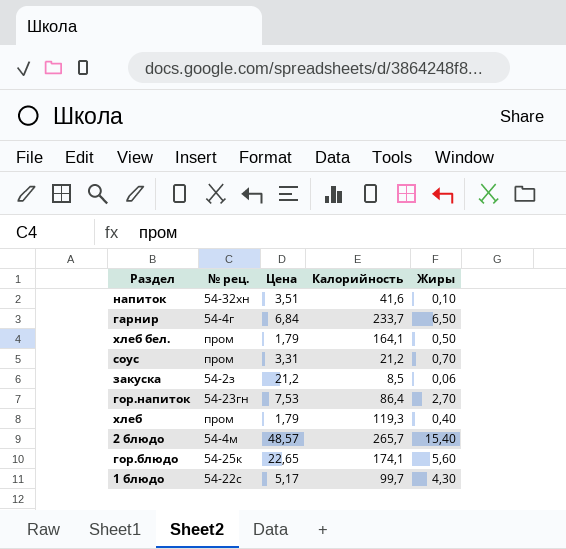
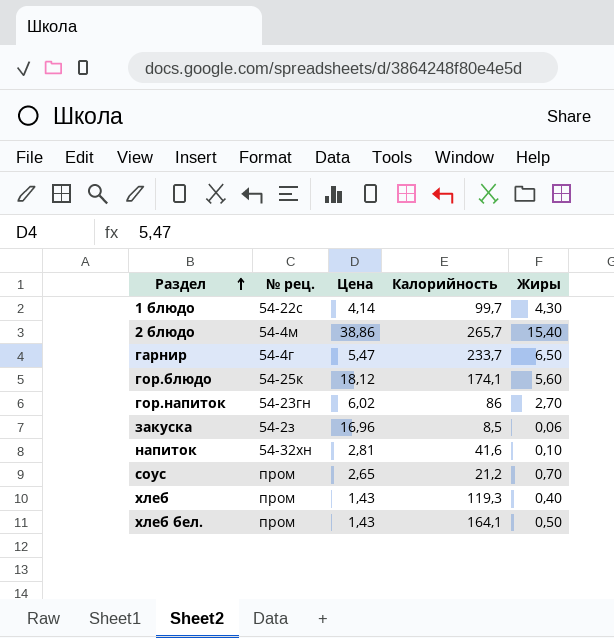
row order: none -> Раздел ascending
1 блюдо | Цена: 5,17 -> 4,14
2 блюдо | Цена: 48,57 -> 38,86
гарнир | Цена: 6,84 -> 5,47
гор.блюдо | Цена: 22,65 -> 18,12
гор.напиток | Цена: 7,53 -> 6,02
гор.напиток | Калорийность: 86,4 -> 86
закуска | Цена: 21,2 -> 16,96
напиток | Цена: 3,51 -> 2,81
соус | Цена: 3,31 -> 2,65
хлеб | Цена: 1,79 -> 1,43
хлеб бел. | Цена: 1,79 -> 1,43

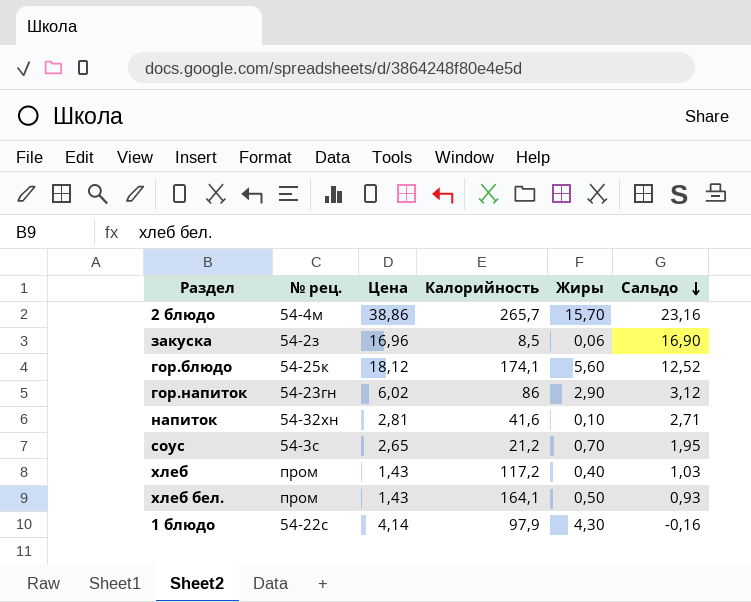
row order: Раздел ascending -> Сальдо descending
column Сальдо | formula: none -> [Цена] - [Жиры]
row гарнир: 54-4г | 5,47 | 233,7 | 6,50 -> none
2 блюдо | Жиры: 15,40 -> 15,70
гор.напиток | Жиры: 2,70 -> 2,90
соус | № рец.: пром -> 54-3с
хлеб | Калорийность: 119,3 -> 117,2
1 блюдо | Калорийность: 99,7 -> 97,9

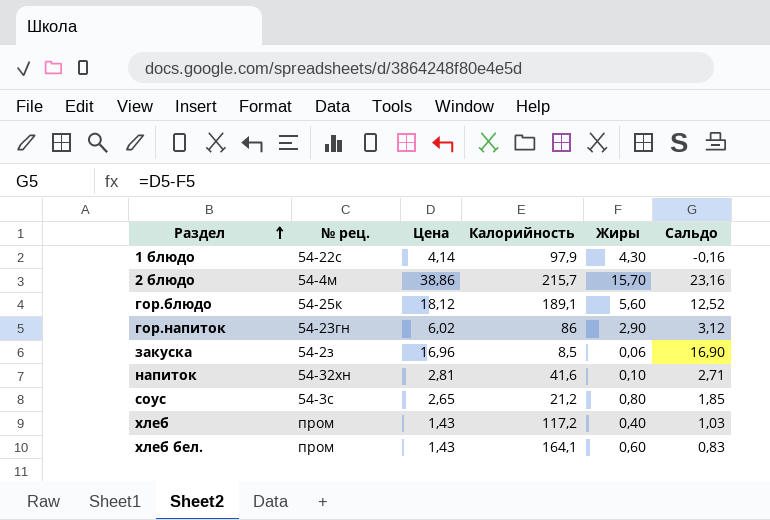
row order: Сальдо descending -> Раздел ascending
2 блюдо | Калорийность: 265,7 -> 215,7
гор.блюдо | Калорийность: 174,1 -> 189,1
соус | Жиры: 0,70 -> 0,80
соус | Сальдо: 1,95 -> 1,85
хлеб бел. | Жиры: 0,50 -> 0,60
хлеб бел. | Сальдо: 0,93 -> 0,83

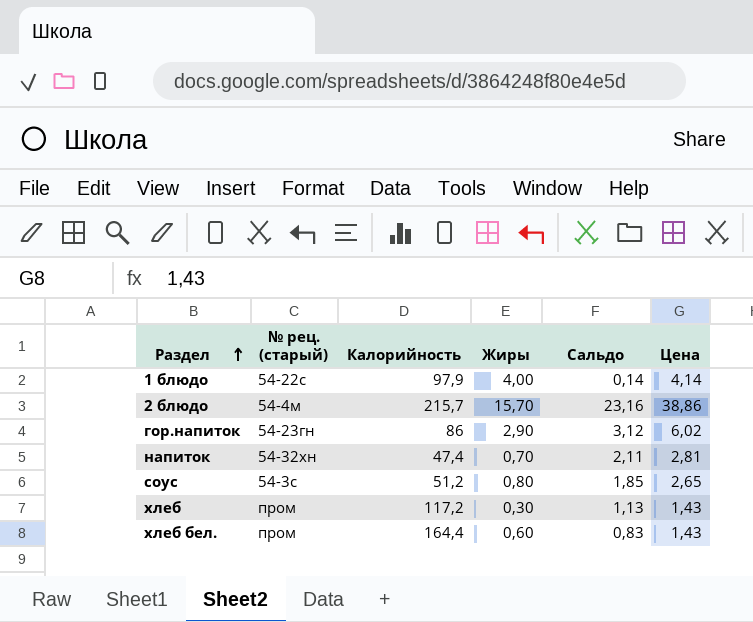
column name: № рец. -> № рец. (старый)
column Цена | position: 3 -> 6
row гор.блюдо: 54-25к | 18,12 | 189,1 | 5,60 | 12,52 -> none
row закуска: 54-2з | 16,96 | 8,5 | 0,06 | 16,90 -> none
1 блюдо | Жиры: 4,30 -> 4,00
1 блюдо | Сальдо: -0,16 -> 0,14
напиток | Калорийность: 41,6 -> 47,4
напиток | Жиры: 0,10 -> 0,70
напиток | Сальдо: 2,71 -> 2,11
соус | Калорийность: 21,2 -> 51,2
хлеб | Жиры: 0,40 -> 0,30
хлеб | Сальдо: 1,03 -> 1,13
хлеб бел. | Калорийность: 164,1 -> 164,4

